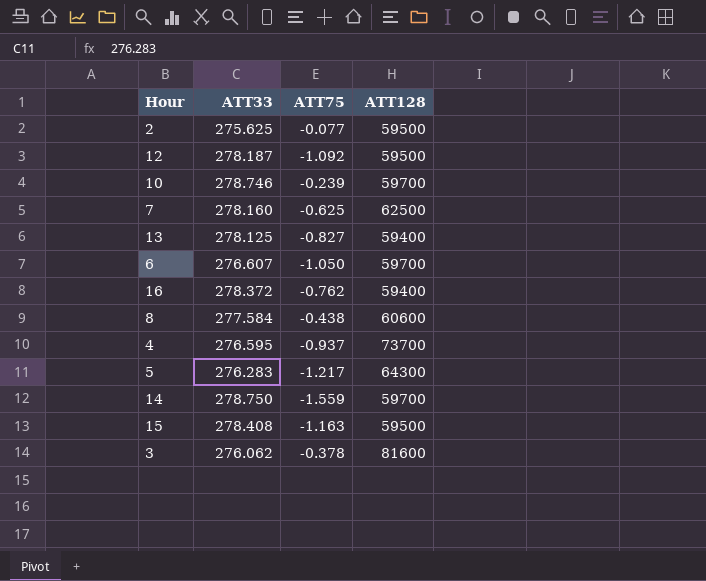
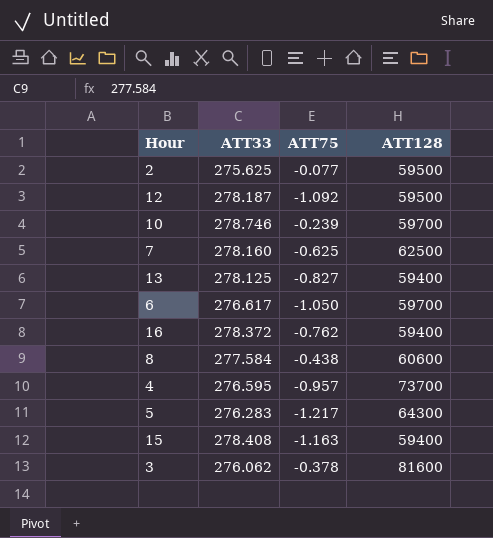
row 14: 278.750 | -1.559 | 59700 -> none
6 | ATT33: 276.607 -> 276.617
4 | ATT75: -0.937 -> -0.957
15 | ATT128: 59500 -> 59400

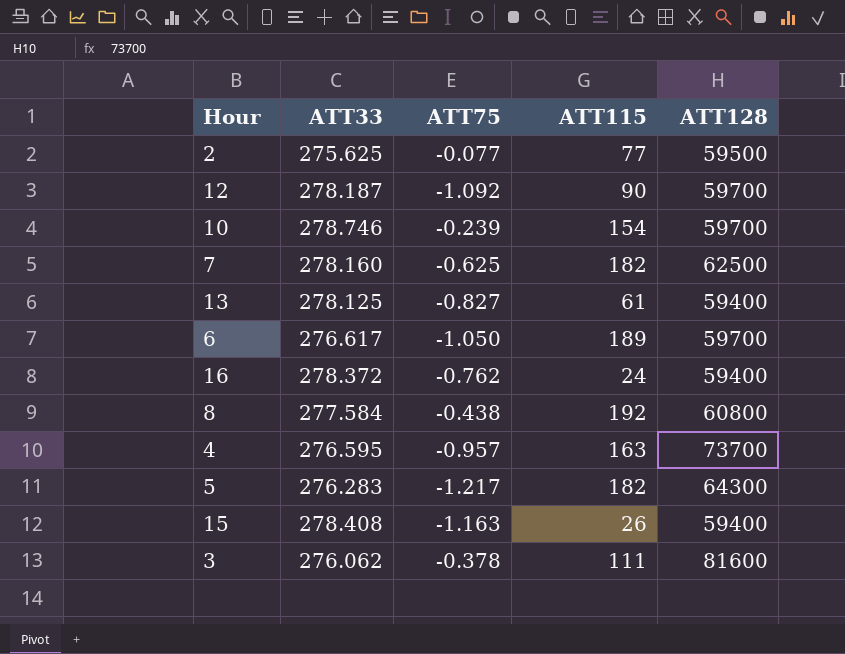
column ATT115 | position: none -> 4
12 | ATT128: 59500 -> 59700
8 | ATT128: 60600 -> 60800

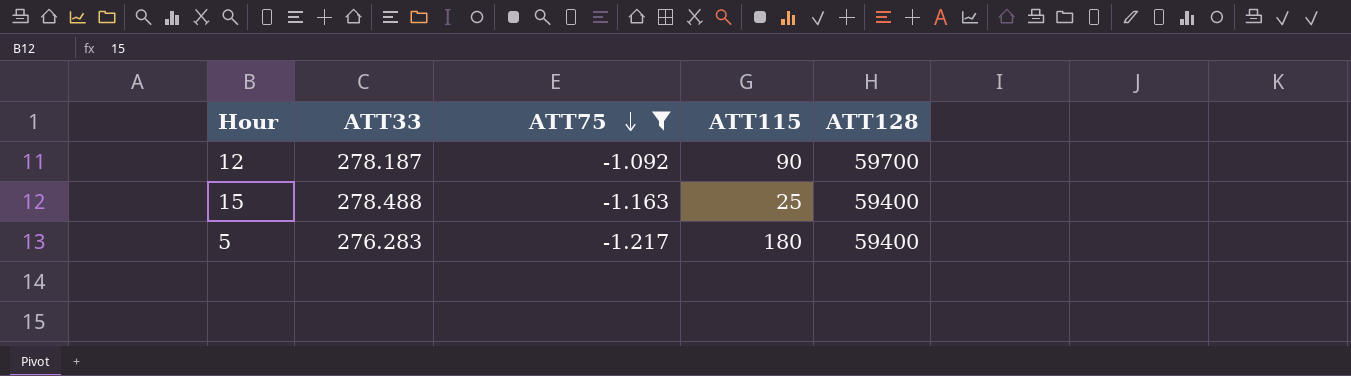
filter: none -> ATT75 <= -1.092
row order: none -> ATT75 descending
15 | ATT33: 278.408 -> 278.488
15 | ATT115: 26 -> 25
5 | ATT115: 182 -> 180
5 | ATT128: 64300 -> 59400

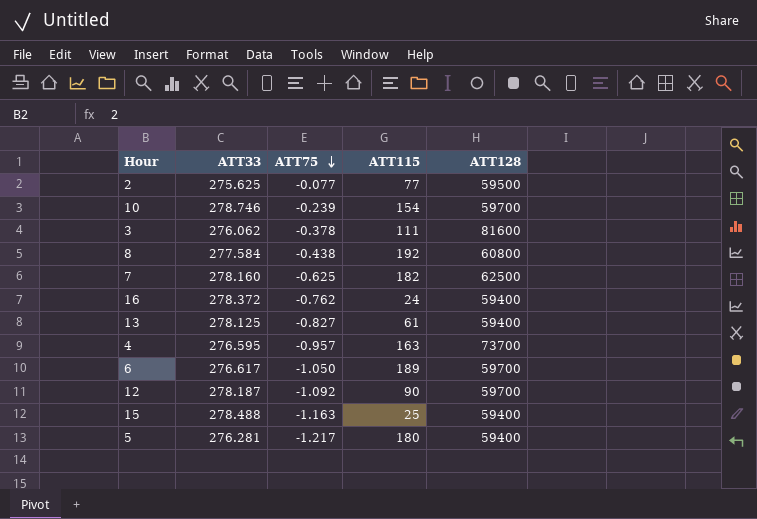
filter: ATT75 <= -1.092 -> none
5 | ATT33: 276.283 -> 276.281

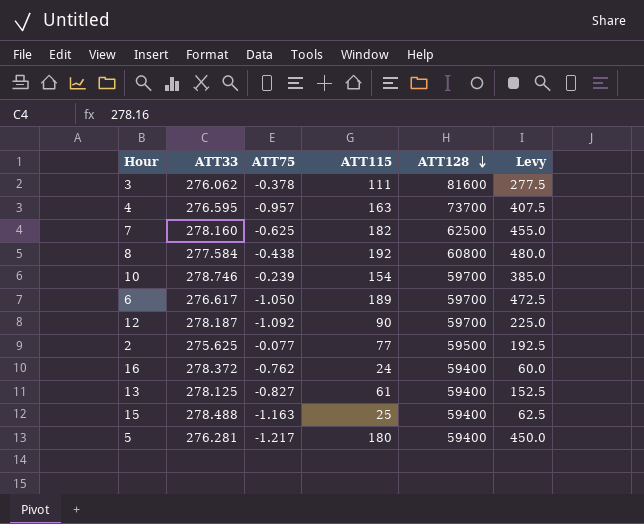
row order: ATT75 descending -> ATT128 descending
column Levy | formula: none -> [ATT115] * 2.5

